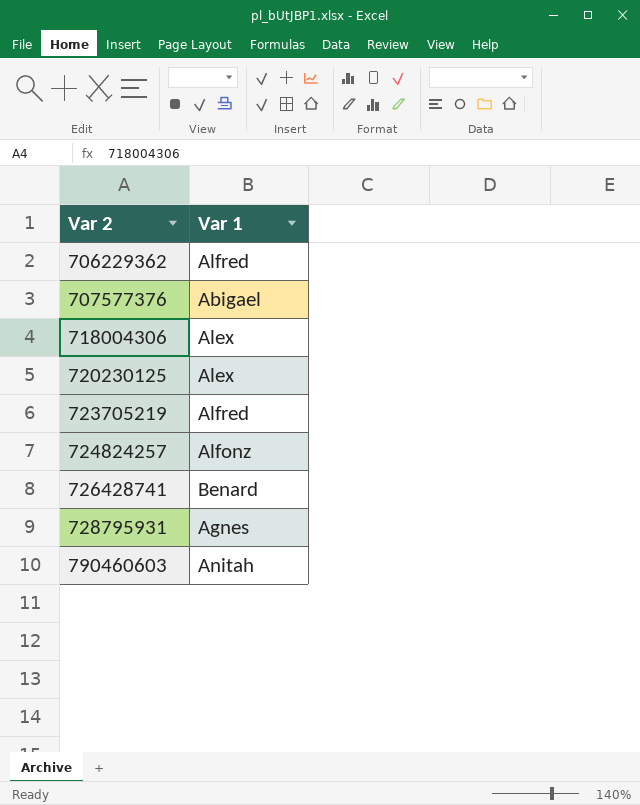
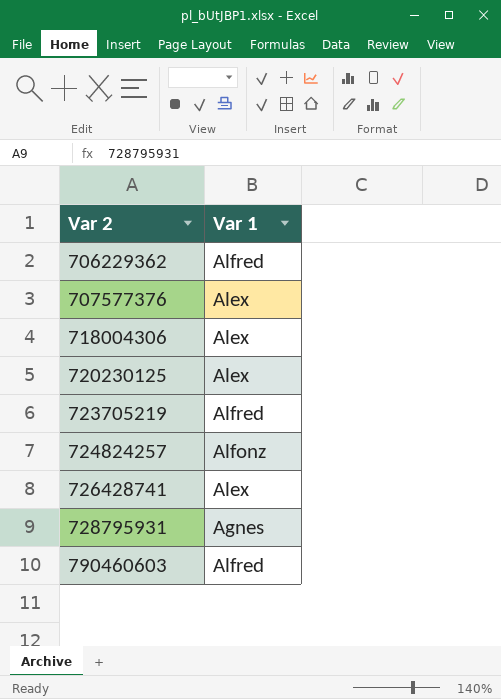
707577376 | Var 1: Abigael -> Alex
726428741 | Var 1: Benard -> Alex
790460603 | Var 1: Anitah -> Alfred

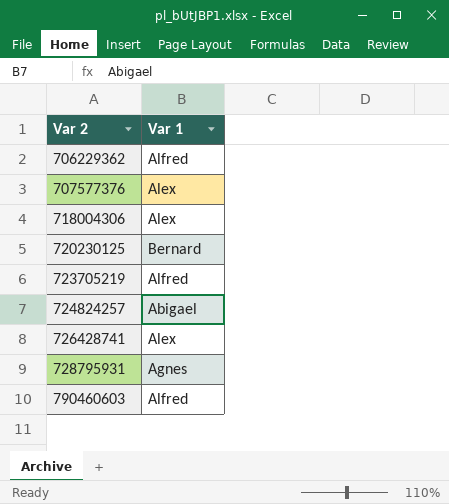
720230125 | Var 1: Alex -> Bernard
724824257 | Var 1: Alfonz -> Abigael

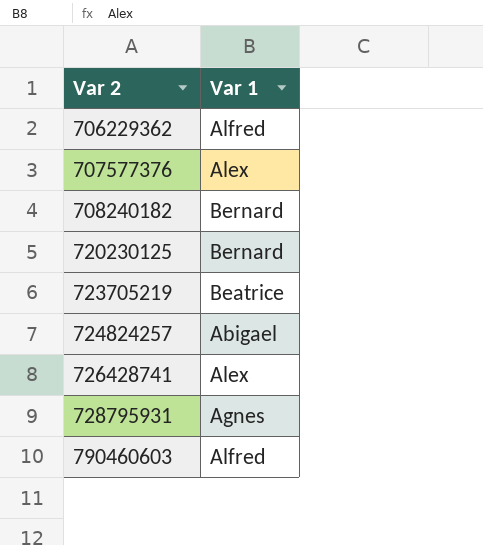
row 718004306: Alex -> none
row 708240182: none -> Bernard
723705219 | Var 1: Alfred -> Beatrice

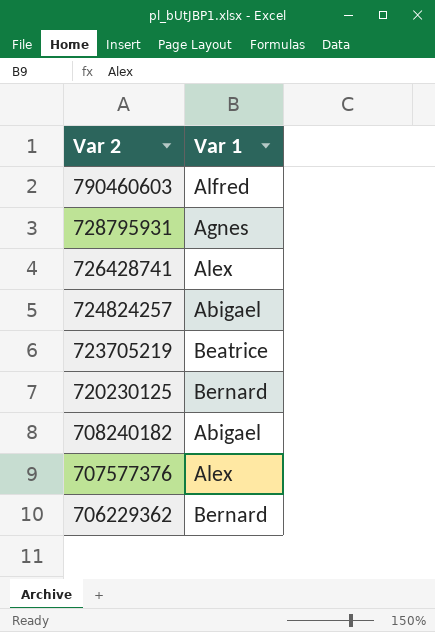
row order: Var 2 ascending -> Var 2 descending
708240182 | Var 1: Bernard -> Abigael
706229362 | Var 1: Alfred -> Bernard

